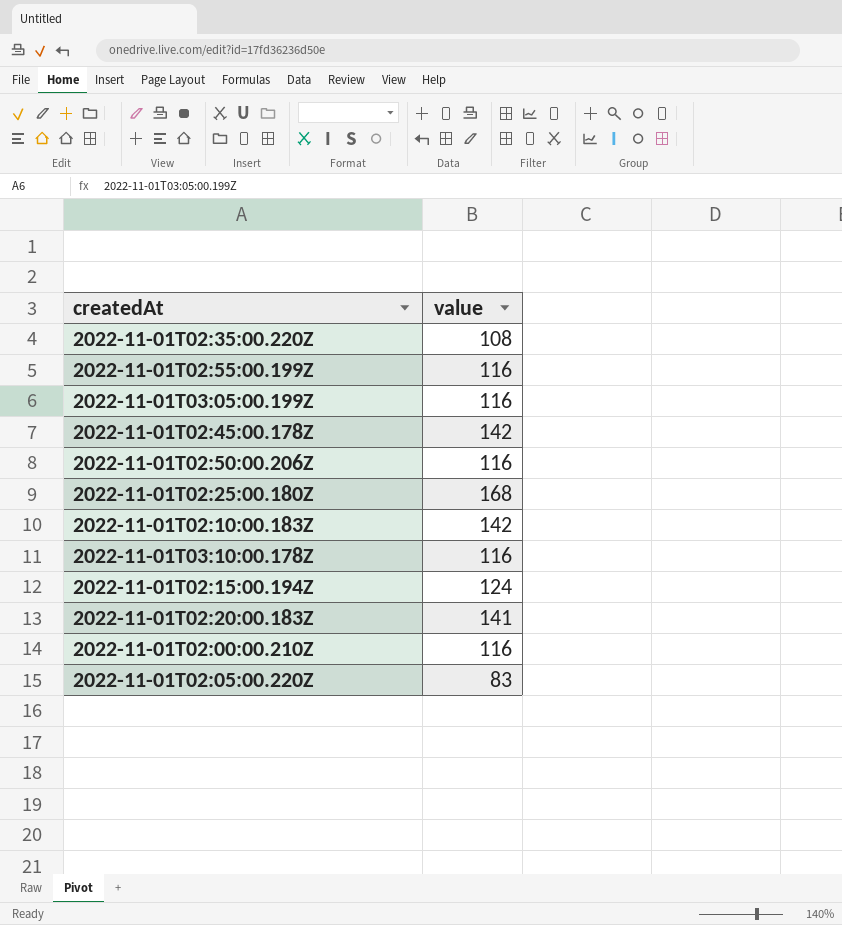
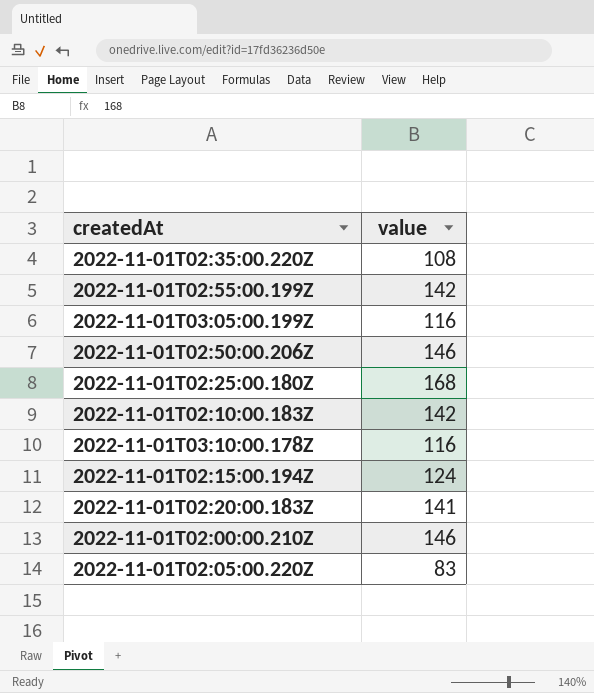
row 2022-11-01T02:45:00.178Z: 142 -> none
2022-11-01T02:55:00.199Z | value: 116 -> 142
2022-11-01T02:50:00.206Z | value: 116 -> 146
2022-11-01T02:00:00.210Z | value: 116 -> 146

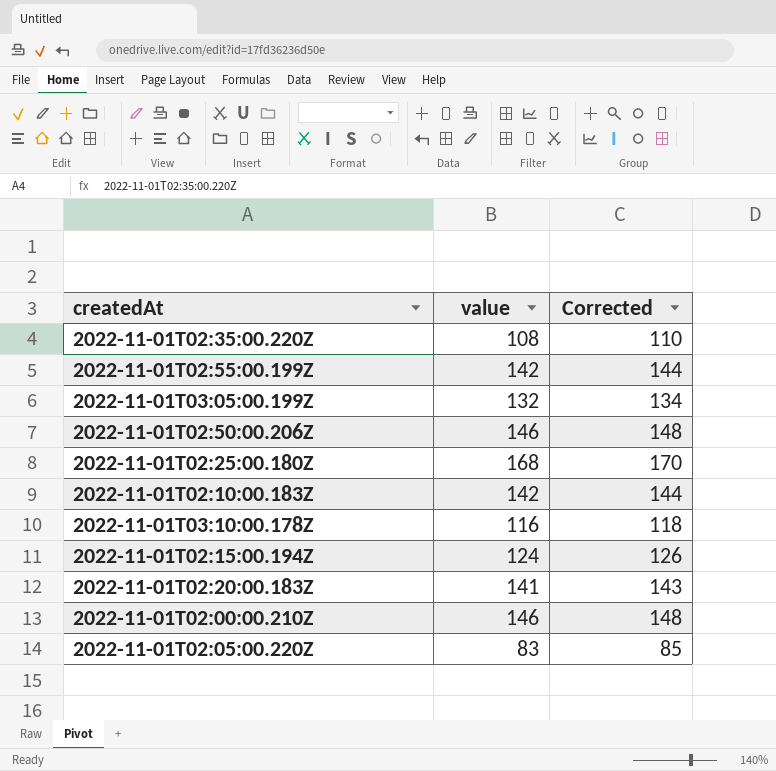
column Corrected | formula: none -> [value] + 2
2022-11-01T03:05:00.199Z | value: 116 -> 132

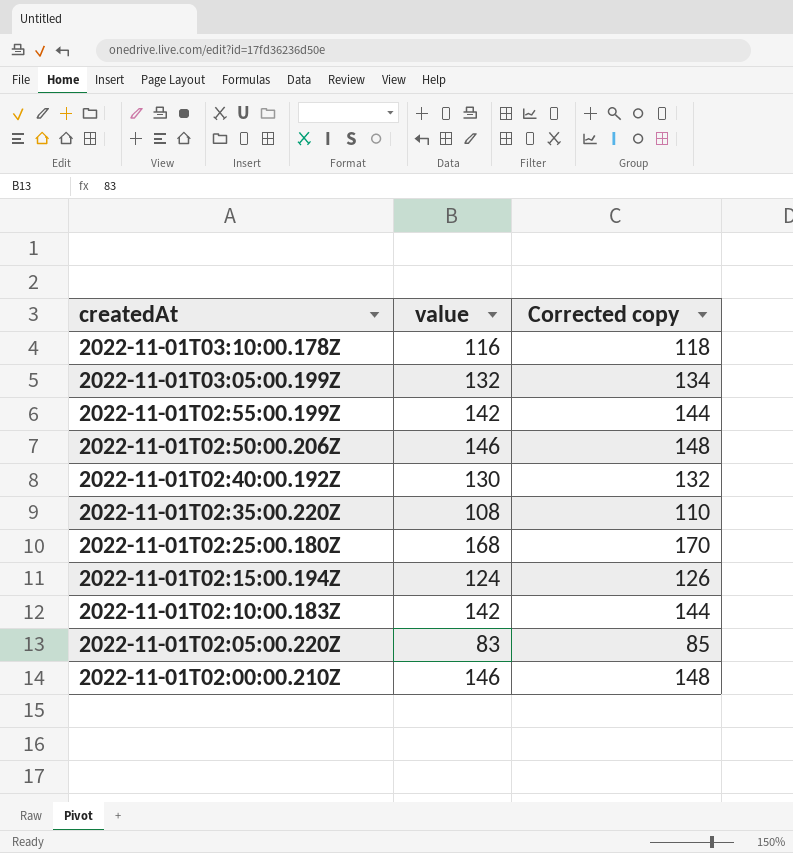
row order: none -> createdAt descending
column name: Corrected -> Corrected copy
row 2022-11-01T02:20:00.183Z: 141 | 143 -> none
row 2022-11-01T02:40:00.192Z: none -> 130 | 132

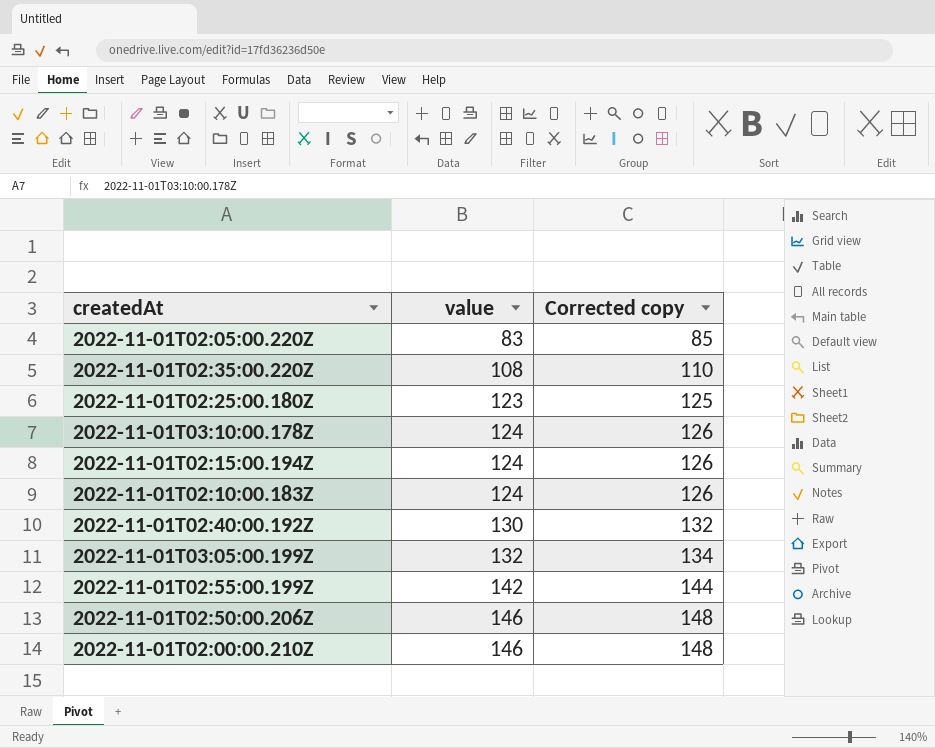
row order: createdAt descending -> value ascending
2022-11-01T02:25:00.180Z | value: 168 -> 123
2022-11-01T02:25:00.180Z | Corrected copy: 170 -> 125
2022-11-01T03:10:00.178Z | value: 116 -> 124
2022-11-01T03:10:00.178Z | Corrected copy: 118 -> 126
2022-11-01T02:10:00.183Z | value: 142 -> 124
2022-11-01T02:10:00.183Z | Corrected copy: 144 -> 126

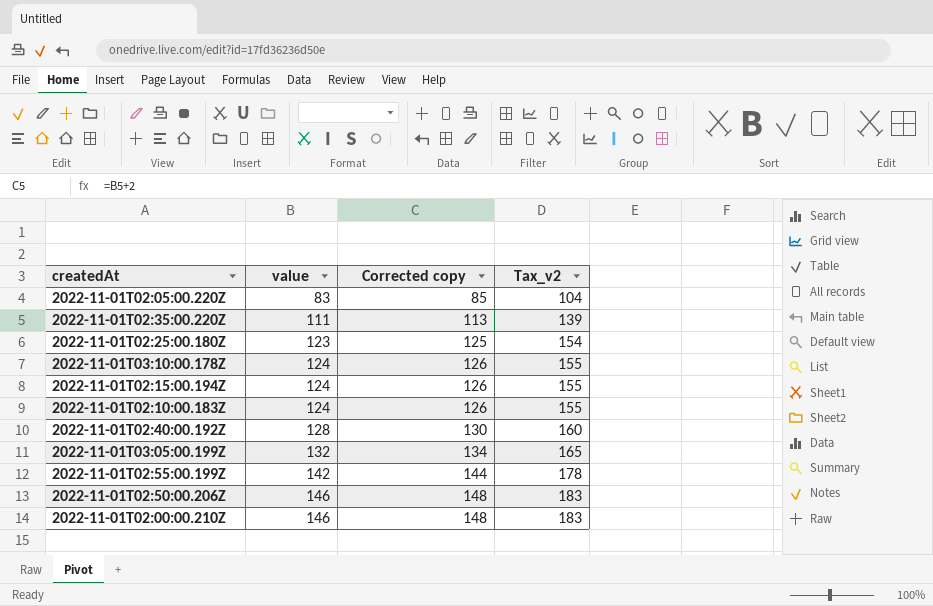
column Tax_v2 | formula: none -> [value] * 1.25
2022-11-01T02:35:00.220Z | value: 108 -> 111
2022-11-01T02:35:00.220Z | Corrected copy: 110 -> 113
2022-11-01T02:40:00.192Z | value: 130 -> 128
2022-11-01T02:40:00.192Z | Corrected copy: 132 -> 130

